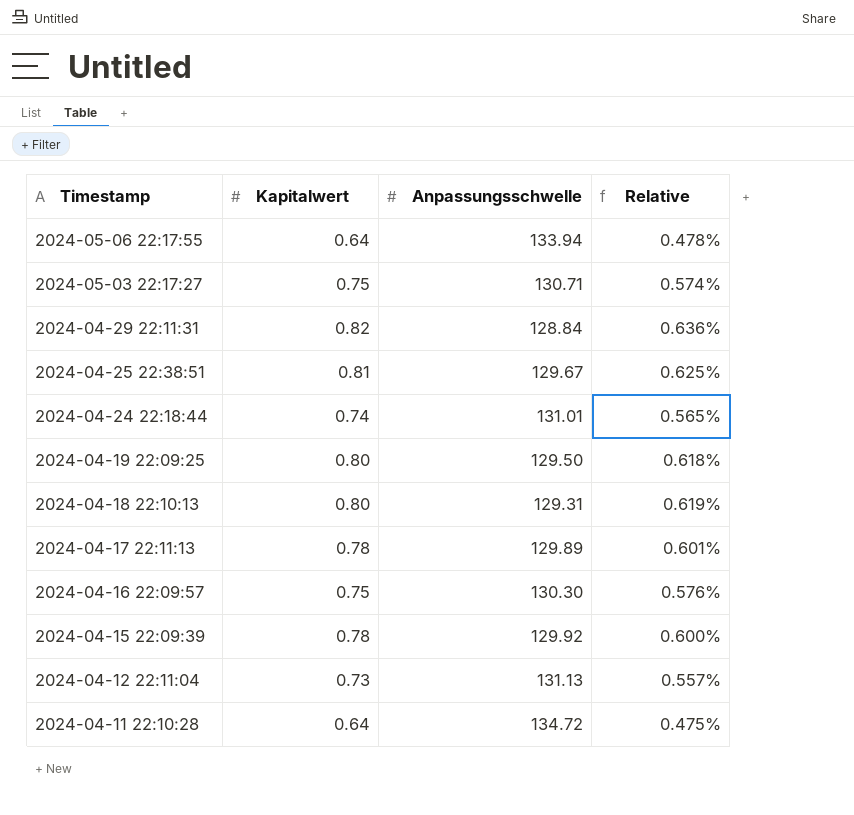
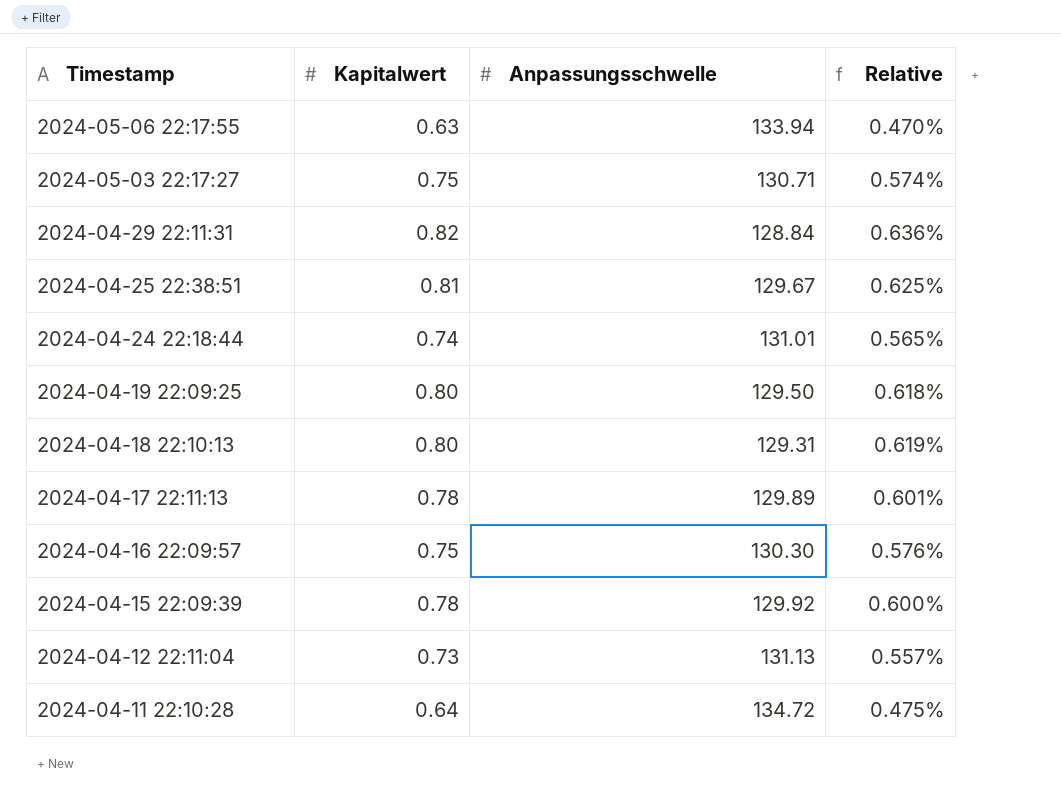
2024-05-06 22:17:55 | Kapitalwert: 0.64 -> 0.63
2024-05-06 22:17:55 | Relative: 0.478% -> 0.470%

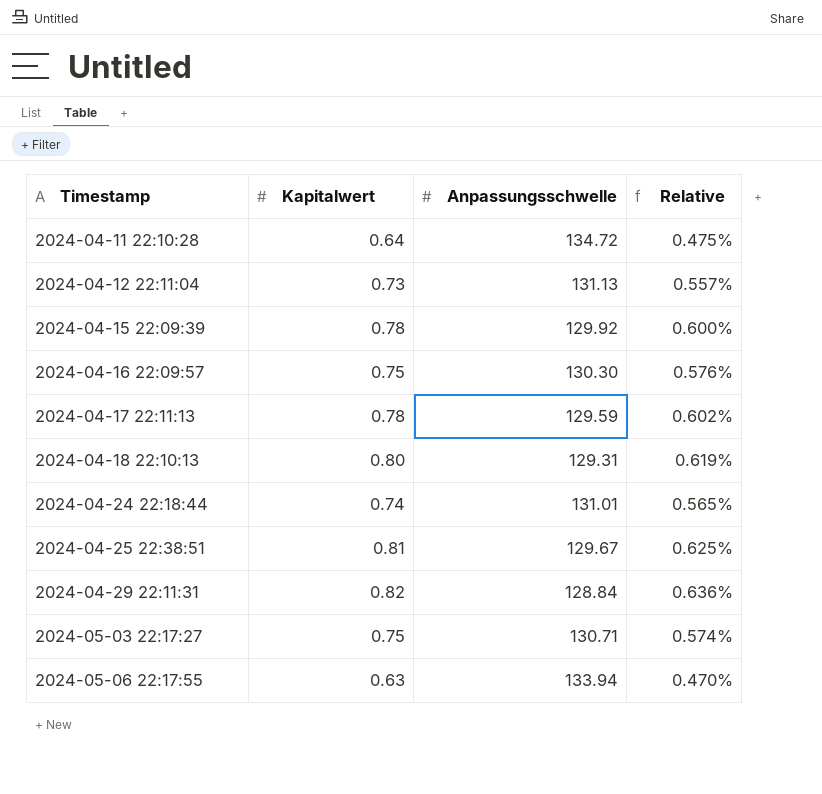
row order: Timestamp descending -> Timestamp ascending
row 2024-04-19 22:09:25: 0.80 | 129.50 | 0.618% -> none
2024-04-17 22:11:13 | Anpassungsschwelle: 129.89 -> 129.59
2024-04-17 22:11:13 | Relative: 0.601% -> 0.602%

